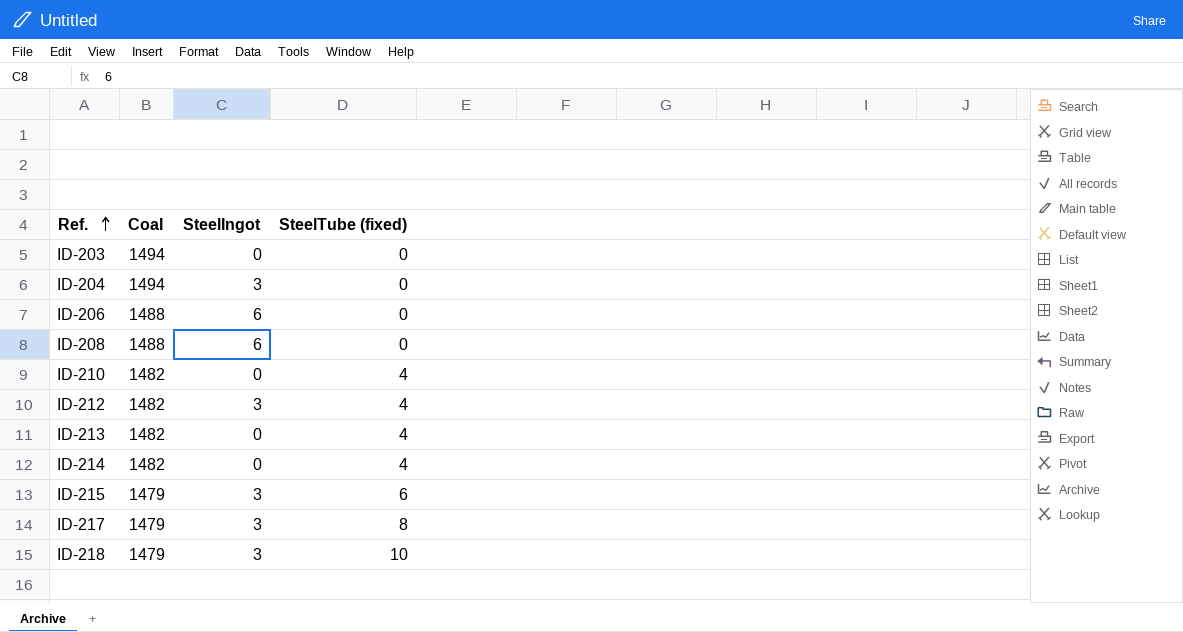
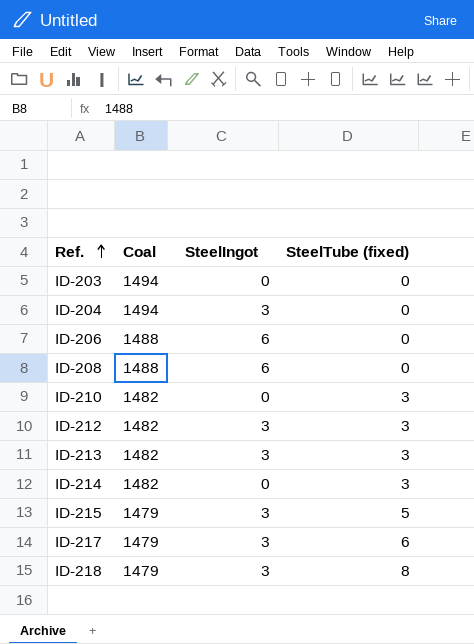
ID-210 | SteelTube (fixed): 4 -> 3
ID-212 | SteelTube (fixed): 4 -> 3
ID-213 | SteelIngot: 0 -> 3
ID-213 | SteelTube (fixed): 4 -> 3
ID-214 | SteelTube (fixed): 4 -> 3
ID-215 | SteelTube (fixed): 6 -> 5
ID-217 | SteelTube (fixed): 8 -> 6
ID-218 | SteelTube (fixed): 10 -> 8

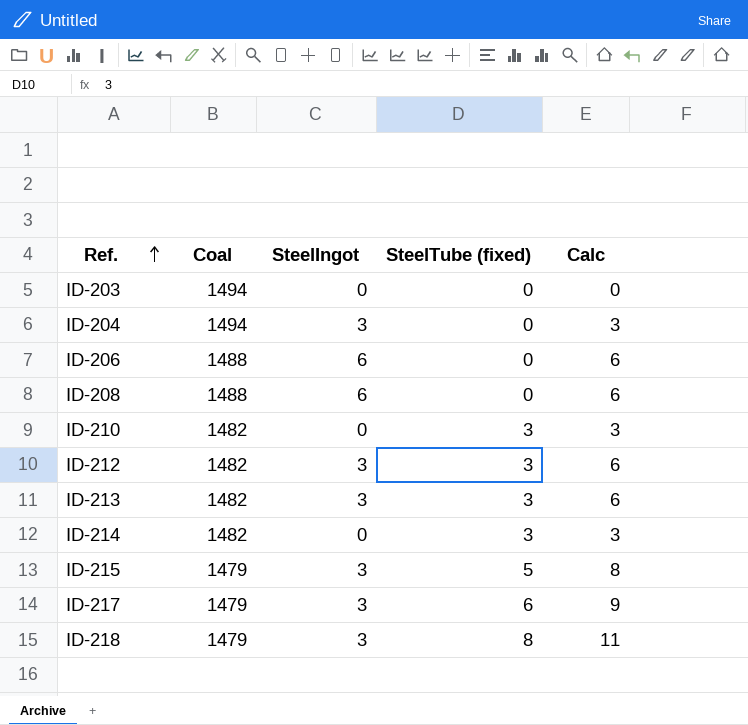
column Calc | formula: none -> [SteelIngot] + [SteelTube (fixed)]

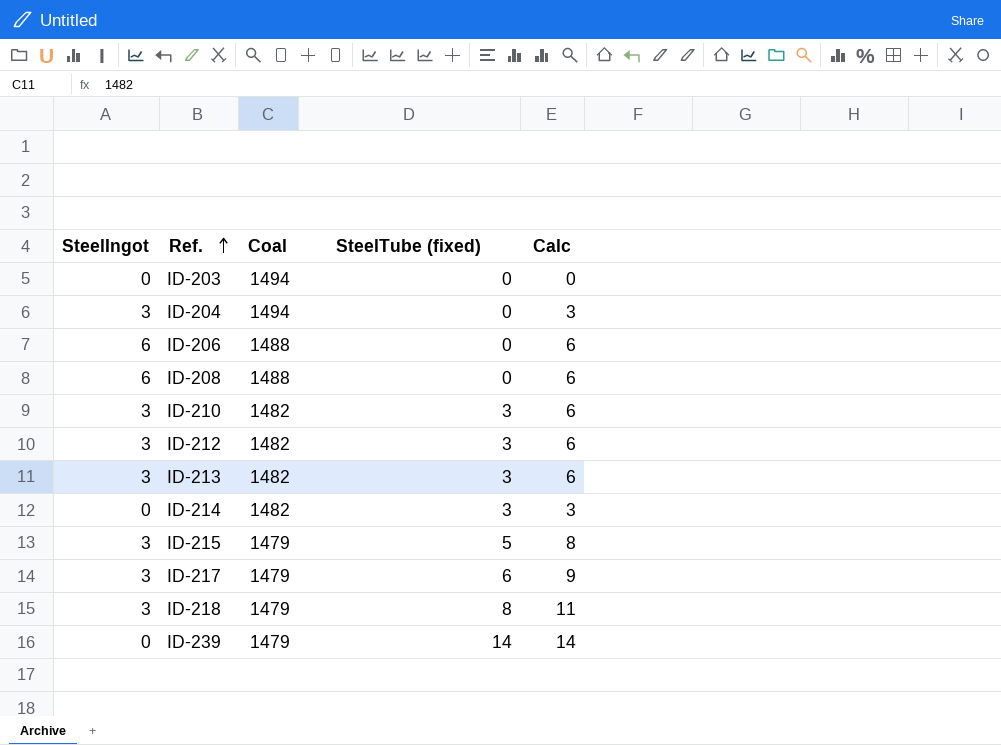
column SteelIngot | position: 3 -> 1
ID-210 | SteelIngot: 0 -> 3
ID-210 | Calc: 3 -> 6
row ID-239: none -> 0 | 1479 | 14 | 14

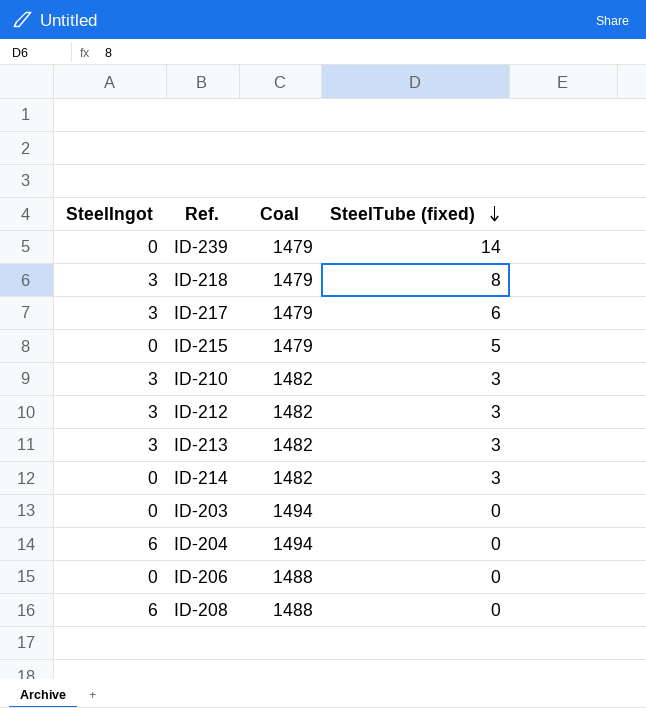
row order: Ref. ascending -> SteelTube (fixed) descending
column Calc | formula: [SteelIngot] + [SteelTube (fixed)] -> none
ID-215 | SteelIngot: 3 -> 0
ID-204 | SteelIngot: 3 -> 6
ID-206 | SteelIngot: 6 -> 0

